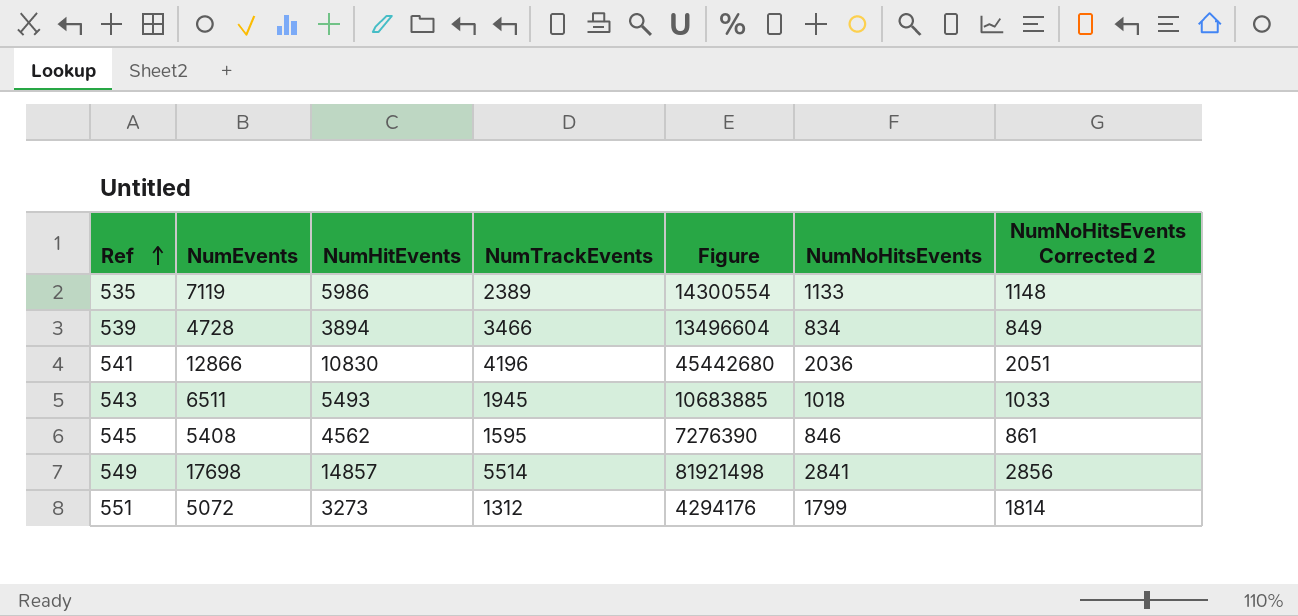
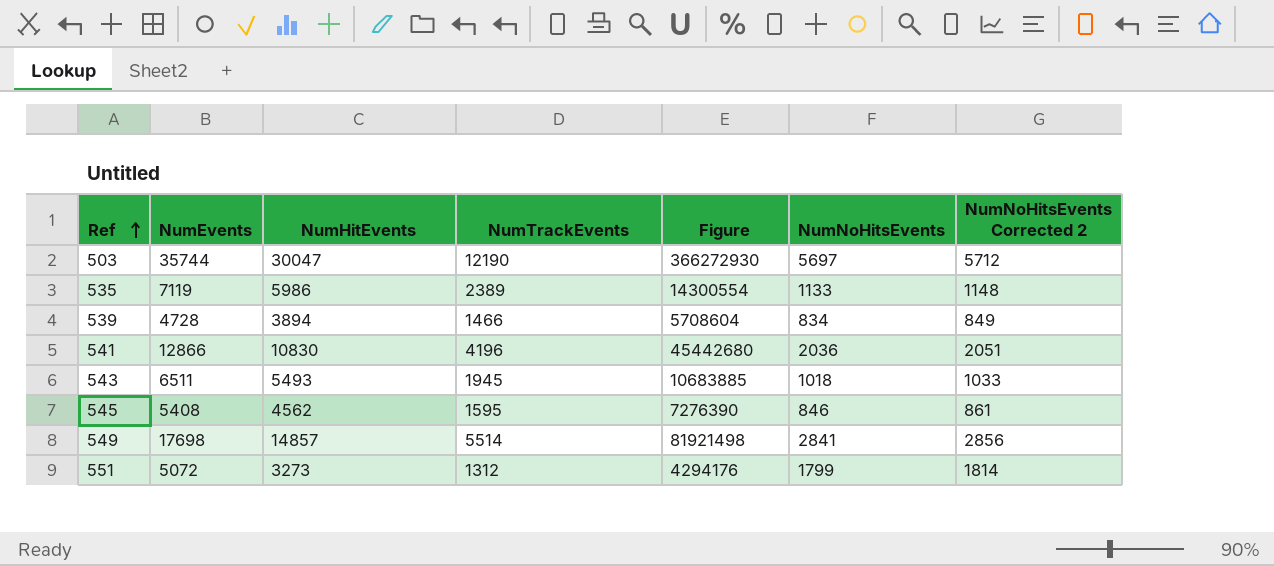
row 503: none -> 35744 | 30047 | 12190 | 366272930 | 5697 | 5712
539 | NumTrackEvents: 3466 -> 1466
539 | Figure: 13496604 -> 5708604

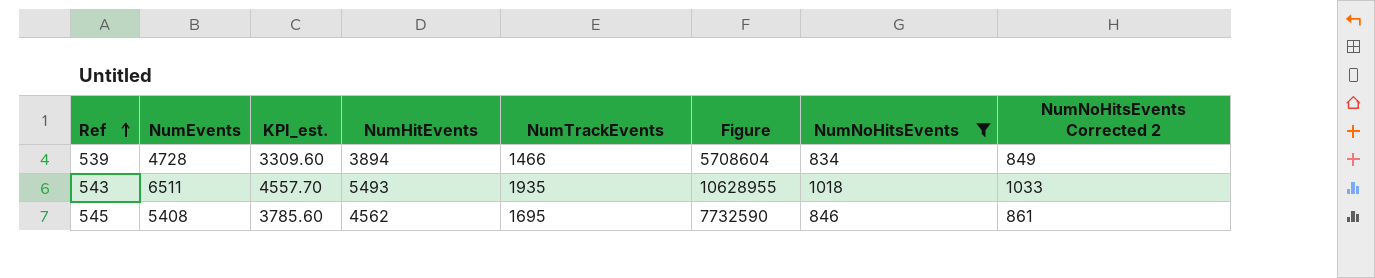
filter: none -> NumNoHitsEvents <= 1018
column KPI_est. | formula: none -> [NumEvents] * 0.7
543 | NumTrackEvents: 1945 -> 1935
543 | Figure: 10683885 -> 10628955
545 | NumTrackEvents: 1595 -> 1695
545 | Figure: 7276390 -> 7732590

